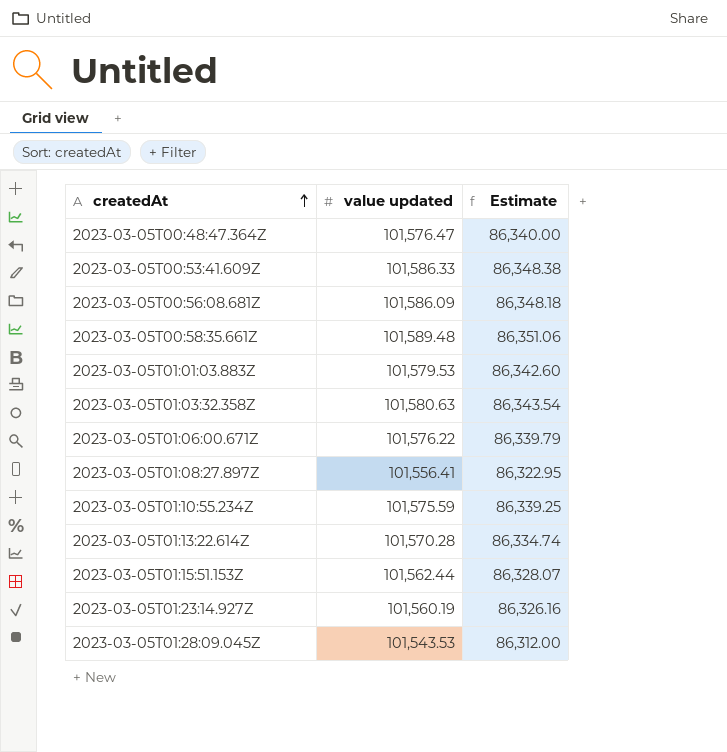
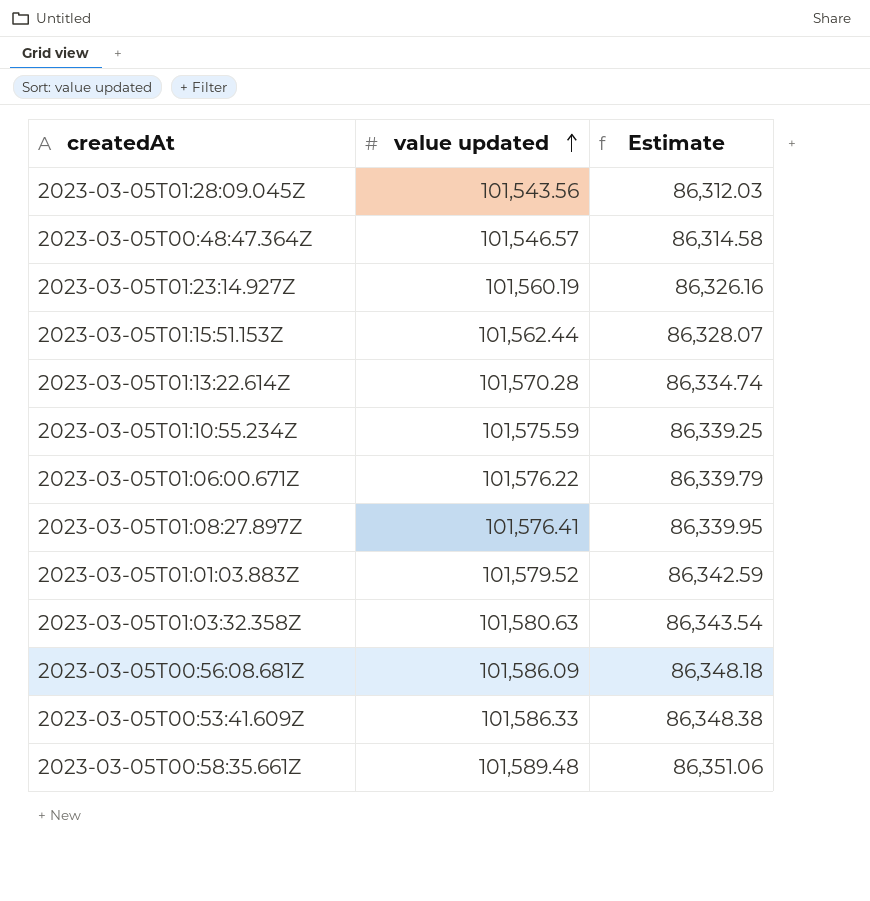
row order: createdAt ascending -> value updated ascending
2023-03-05T01:28:09.045Z | value updated: 101,543.53 -> 101,543.56
2023-03-05T01:28:09.045Z | Estimate: 86,312.00 -> 86,312.03
2023-03-05T00:48:47.364Z | value updated: 101,576.47 -> 101,546.57
2023-03-05T00:48:47.364Z | Estimate: 86,340.00 -> 86,314.58
2023-03-05T01:08:27.897Z | value updated: 101,556.41 -> 101,576.41
2023-03-05T01:08:27.897Z | Estimate: 86,322.95 -> 86,339.95
2023-03-05T01:01:03.883Z | value updated: 101,579.53 -> 101,579.52
2023-03-05T01:01:03.883Z | Estimate: 86,342.60 -> 86,342.59

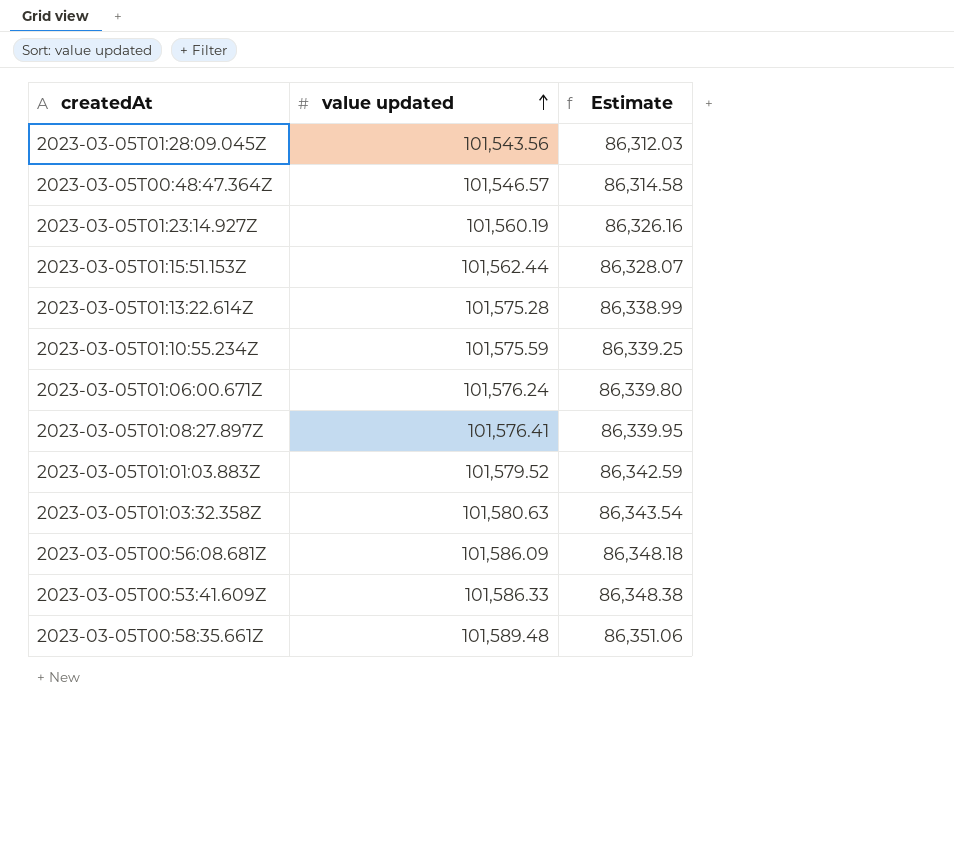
2023-03-05T01:13:22.614Z | value updated: 101,570.28 -> 101,575.28
2023-03-05T01:13:22.614Z | Estimate: 86,334.74 -> 86,338.99
2023-03-05T01:06:00.671Z | value updated: 101,576.22 -> 101,576.24
2023-03-05T01:06:00.671Z | Estimate: 86,339.79 -> 86,339.80

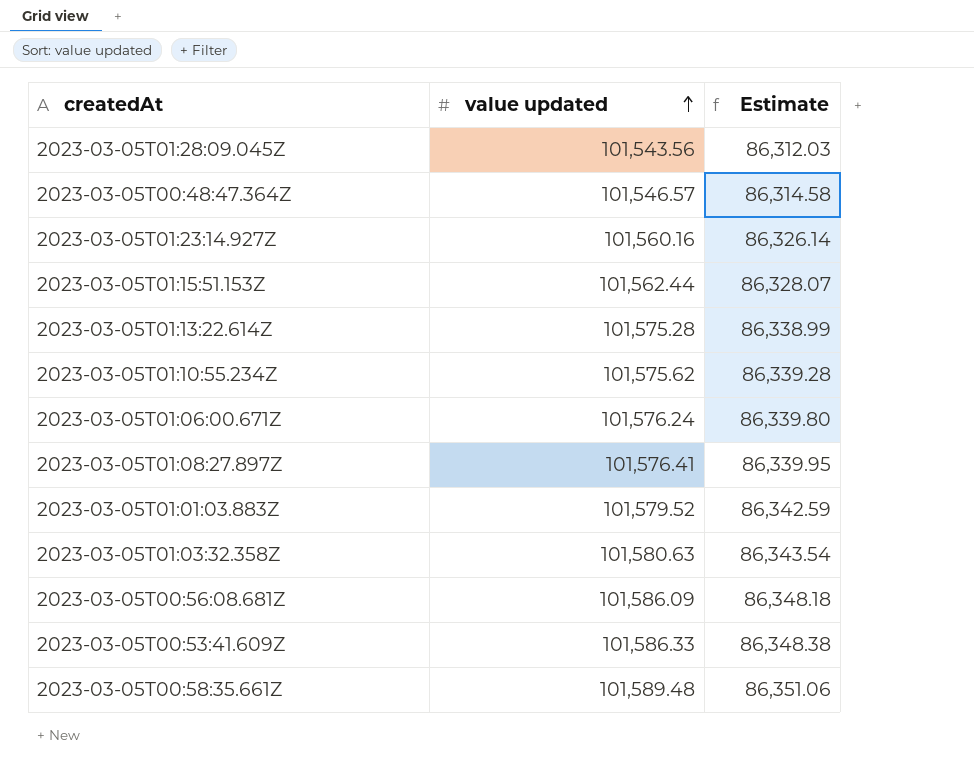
2023-03-05T01:23:14.927Z | value updated: 101,560.19 -> 101,560.16
2023-03-05T01:23:14.927Z | Estimate: 86,326.16 -> 86,326.14
2023-03-05T01:10:55.234Z | value updated: 101,575.59 -> 101,575.62
2023-03-05T01:10:55.234Z | Estimate: 86,339.25 -> 86,339.28

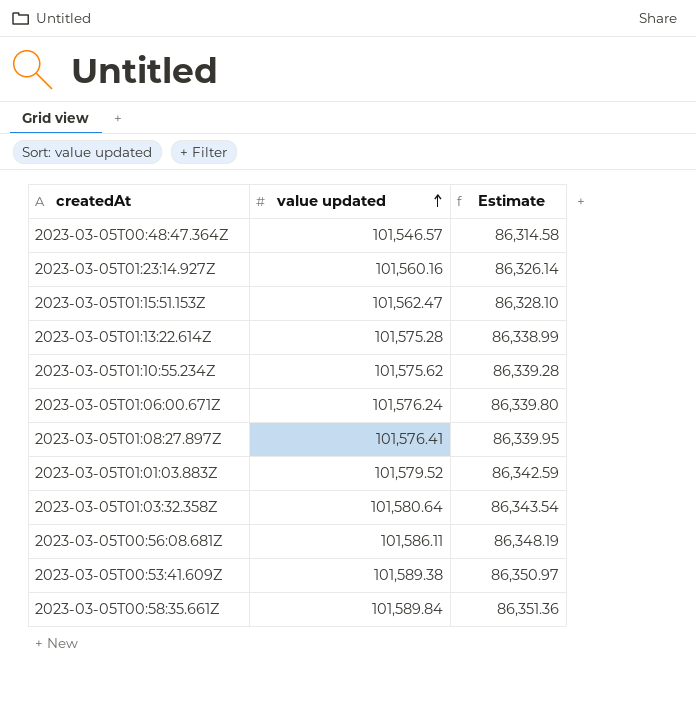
row 2023-03-05T01:28:09.045Z: 101,543.56 | 86,312.03 -> none
2023-03-05T01:15:51.153Z | value updated: 101,562.44 -> 101,562.47
2023-03-05T01:15:51.153Z | Estimate: 86,328.07 -> 86,328.10
2023-03-05T01:03:32.358Z | value updated: 101,580.63 -> 101,580.64
2023-03-05T00:56:08.681Z | value updated: 101,586.09 -> 101,586.11
2023-03-05T00:56:08.681Z | Estimate: 86,348.18 -> 86,348.19
2023-03-05T00:53:41.609Z | value updated: 101,586.33 -> 101,589.38
2023-03-05T00:53:41.609Z | Estimate: 86,348.38 -> 86,350.97
2023-03-05T00:58:35.661Z | value updated: 101,589.48 -> 101,589.84
2023-03-05T00:58:35.661Z | Estimate: 86,351.06 -> 86,351.36

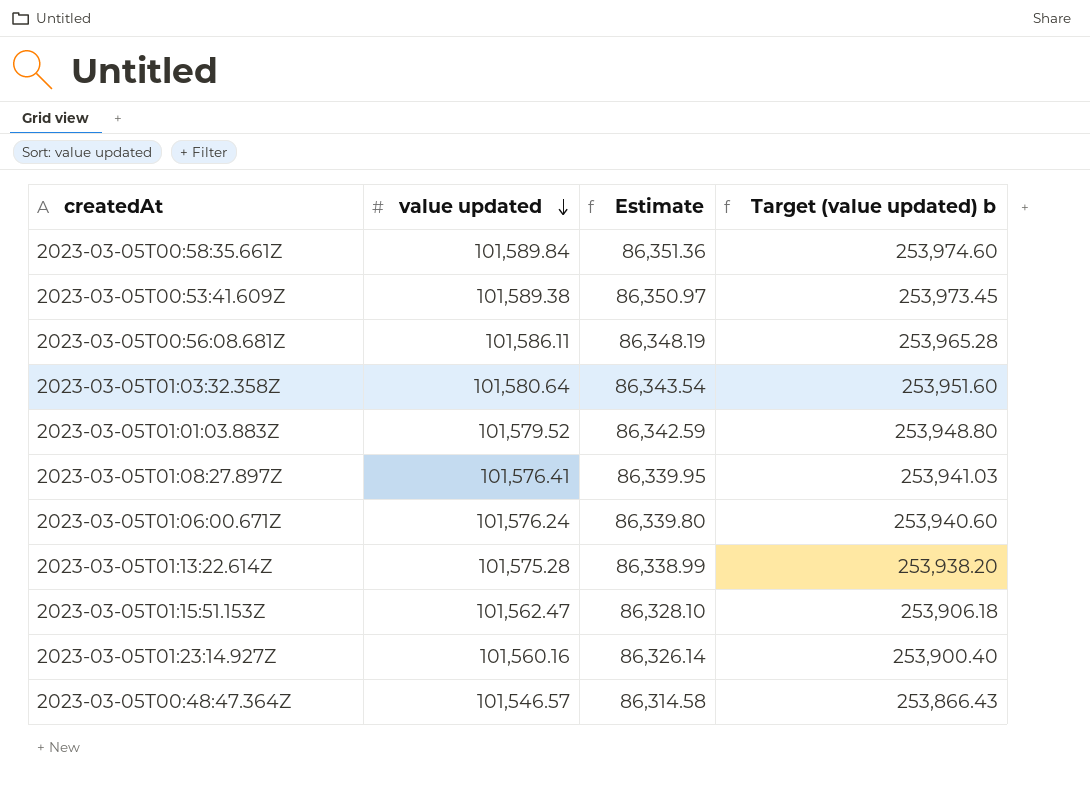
row order: value updated ascending -> value updated descending
column Target (value updated) b | formula: none -> [value updated] * 2.5
row 2023-03-05T01:10:55.234Z: 101,575.62 | 86,339.28 -> none

